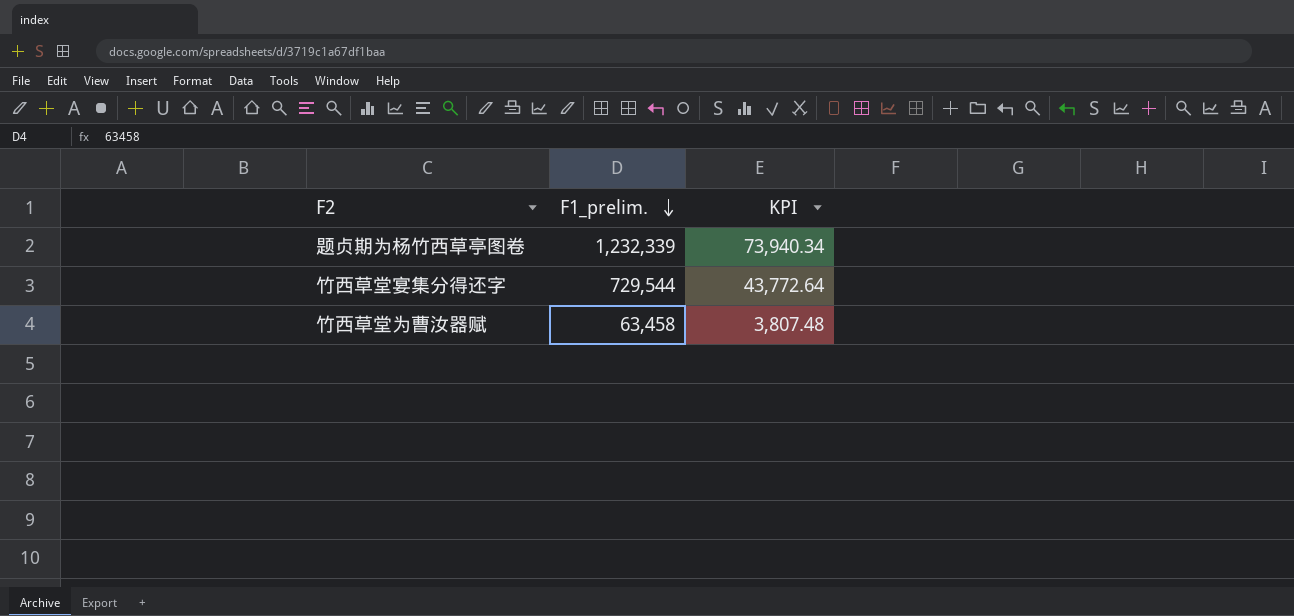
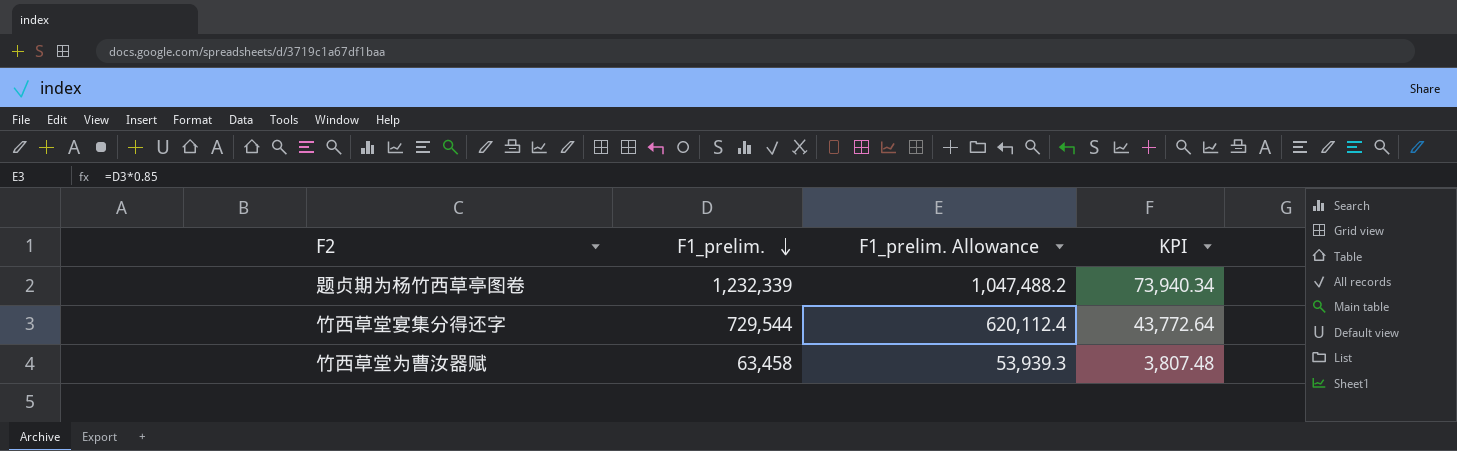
column F1_prelim. Allowance | formula: none -> [F1_prelim.] * 0.85

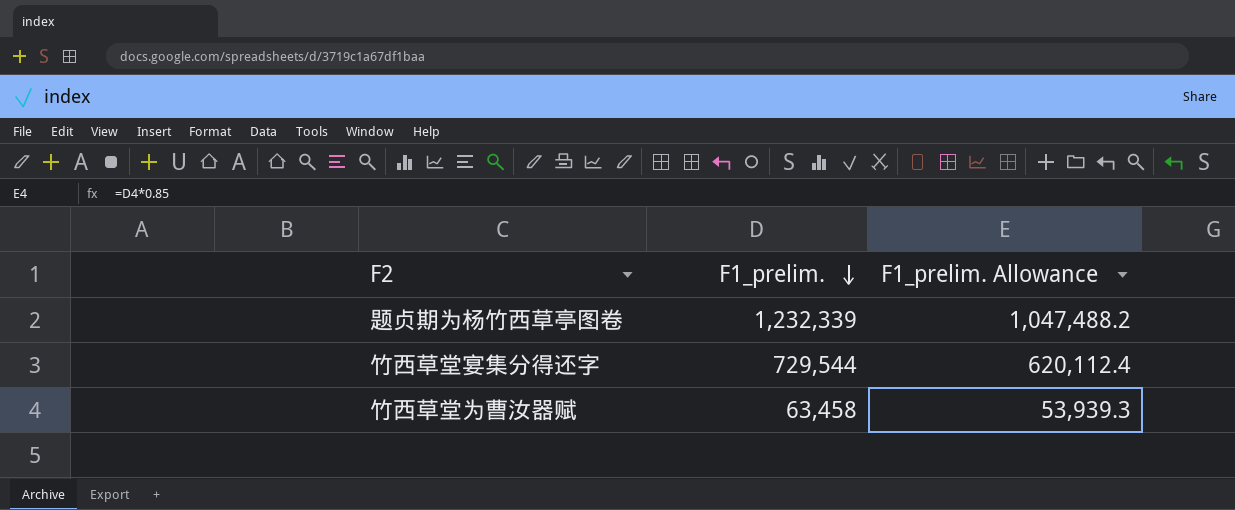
column KPI | formula: [F1_prelim.] * 0.06 -> none

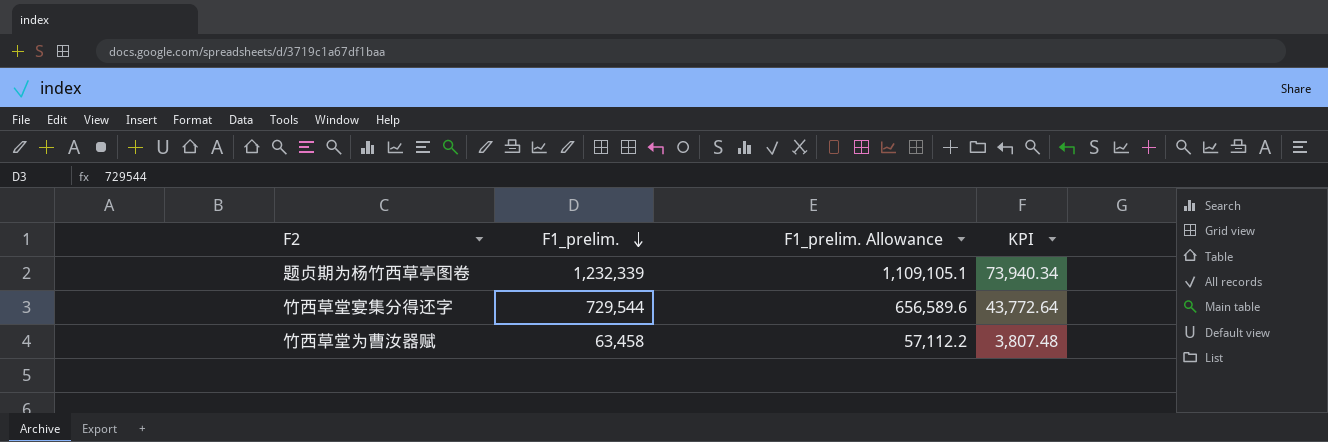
column F1_prelim. Allowance | formula: [F1_prelim.] * 0.85 -> [F1_prelim.] * 0.9
column KPI | formula: none -> [F1_prelim.] * 0.06

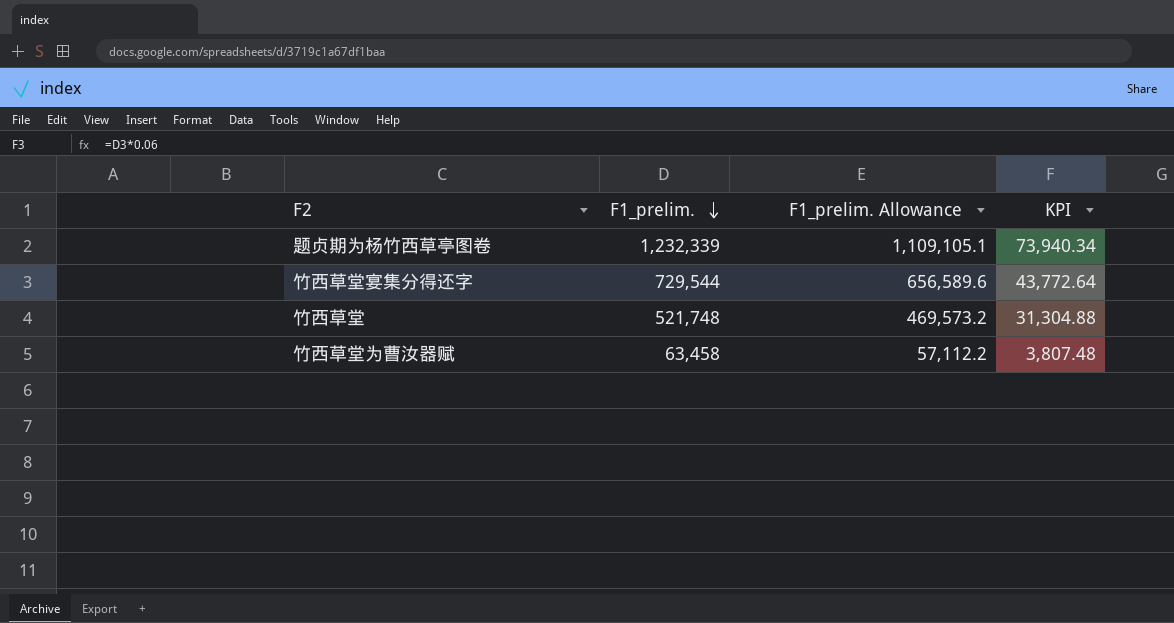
row 竹西草堂: none -> 521,748 | 469,573.2 | 31,304.88

